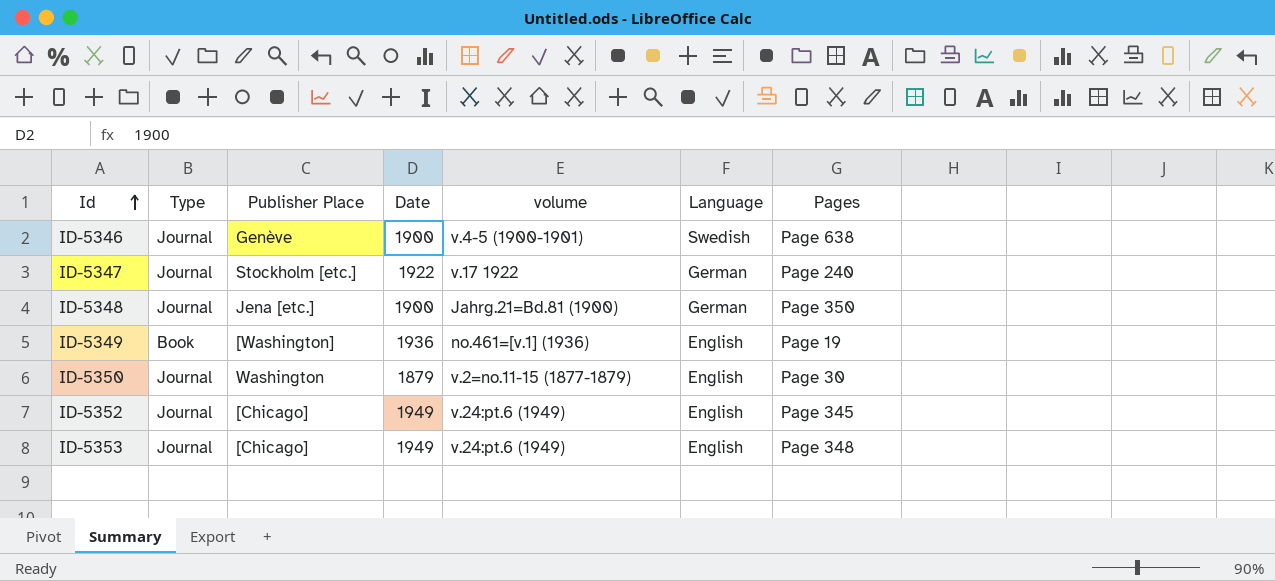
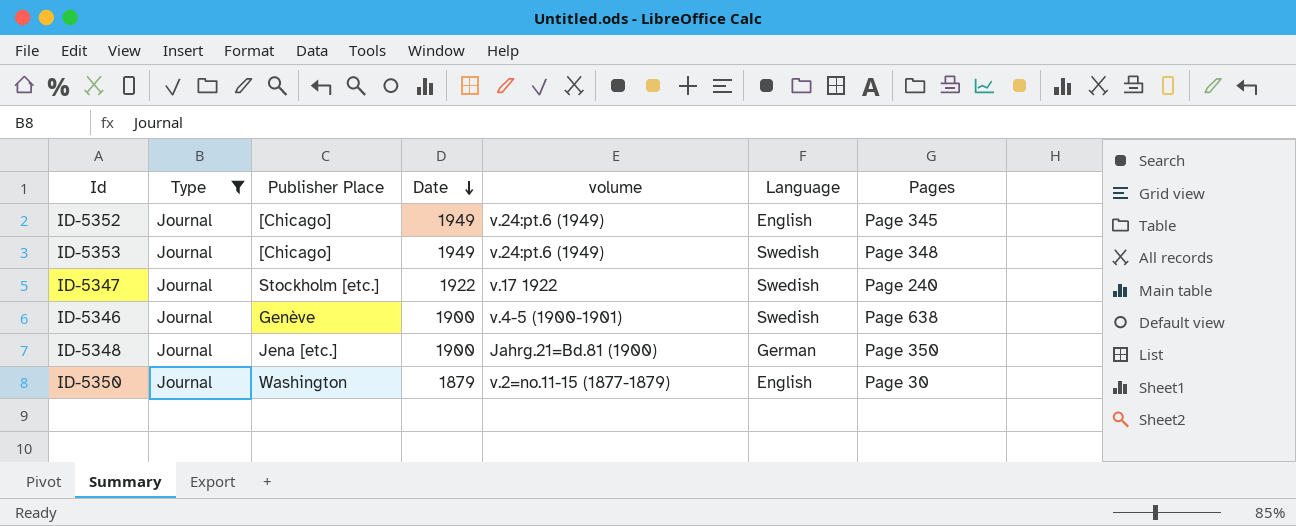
filter: none -> Type = Journal
row order: Id ascending -> Date descending
ID-5353 | Language: English -> Swedish
ID-5347 | Language: German -> Swedish

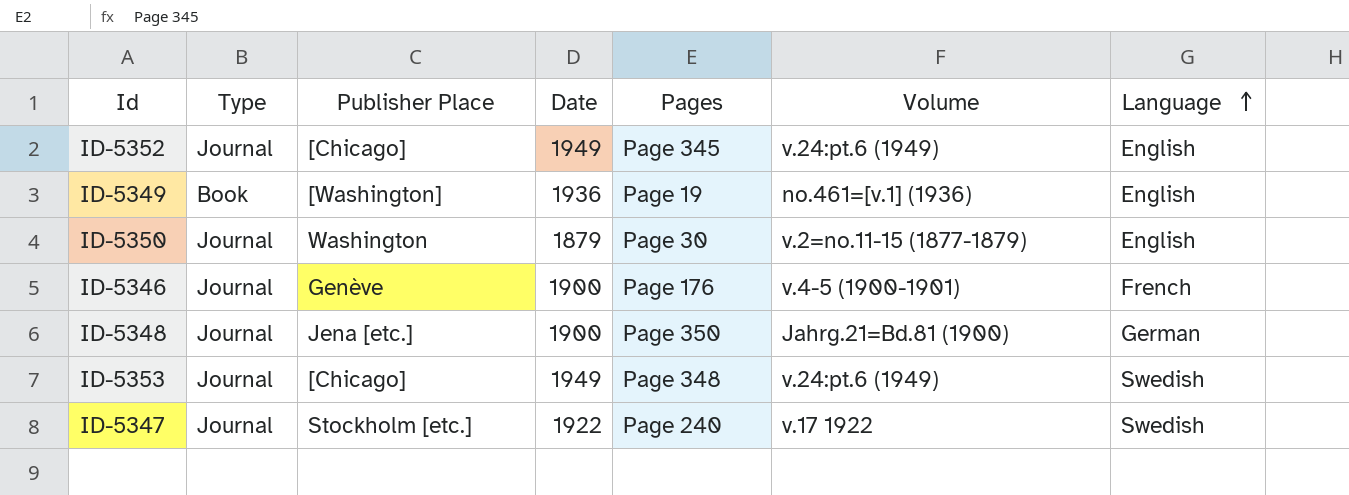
filter: Type = Journal -> none
row order: Date descending -> Language ascending
column Pages | position: 7 -> 5
column name: volume -> Volume
ID-5346 | Pages: Page 638 -> Page 176
ID-5346 | Language: Swedish -> French

